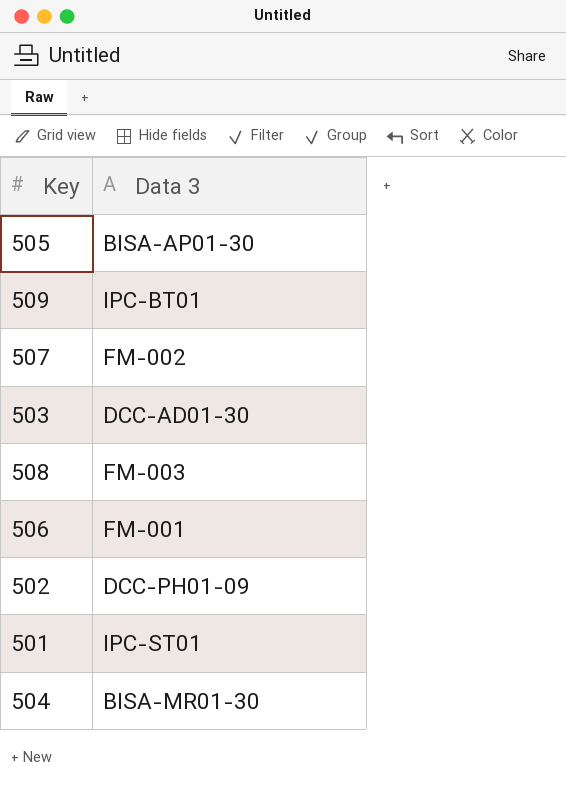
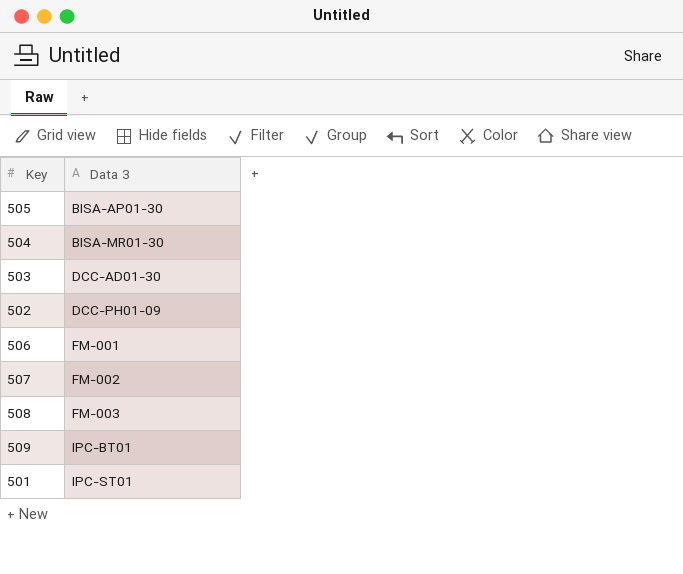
row order: none -> Data 3 ascending

